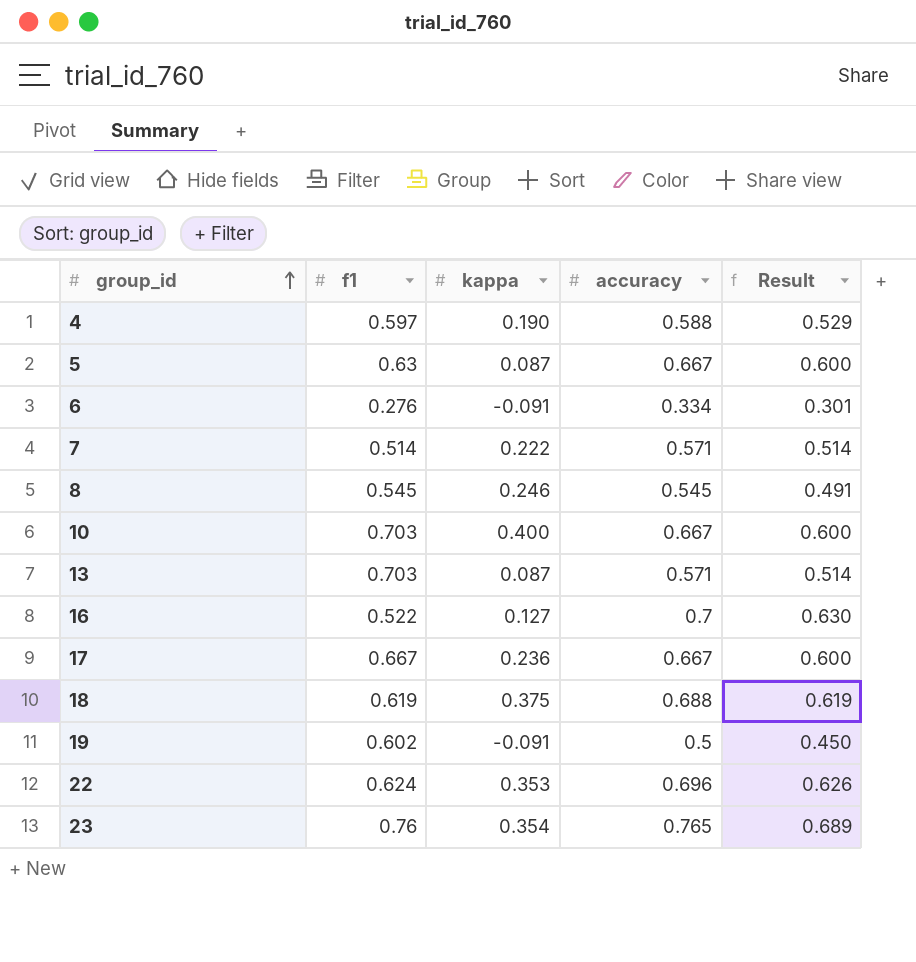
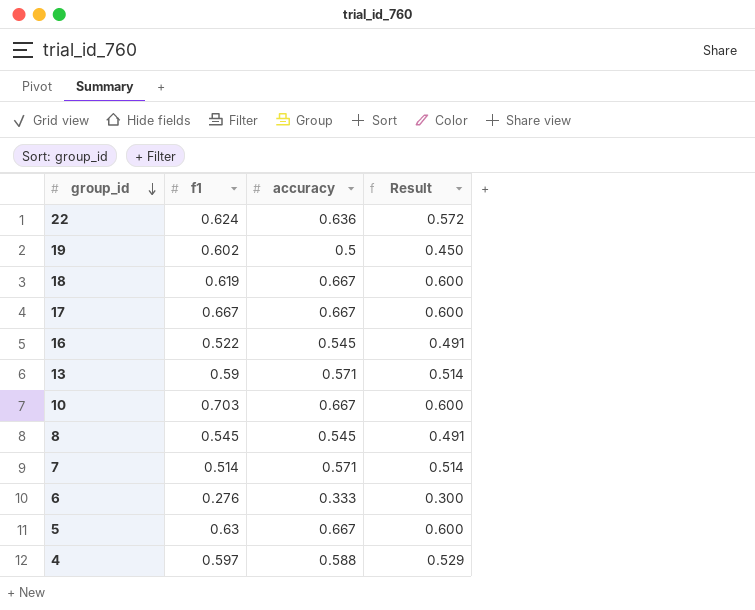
row order: group_id ascending -> group_id descending
column kappa | position: 3 -> none
row 23: 0.76 | 0.354 | 0.765 | 0.689 -> none
22 | accuracy: 0.696 -> 0.636
22 | Result: 0.626 -> 0.572
18 | accuracy: 0.688 -> 0.667
18 | Result: 0.619 -> 0.600
16 | accuracy: 0.7 -> 0.545
16 | Result: 0.630 -> 0.491
13 | f1: 0.703 -> 0.59
6 | accuracy: 0.334 -> 0.333
6 | Result: 0.301 -> 0.300

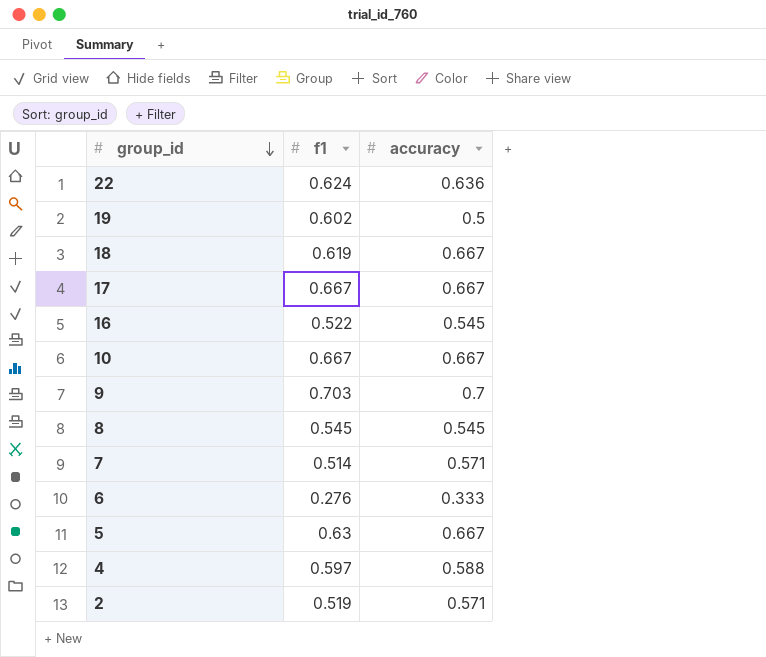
column Result | formula: [accuracy] * 0.9 -> none
row 13: 0.59 | 0.571 | 0.514 -> none
10 | f1: 0.703 -> 0.667
row 9: none -> 0.703 | 0.7
row 2: none -> 0.519 | 0.571

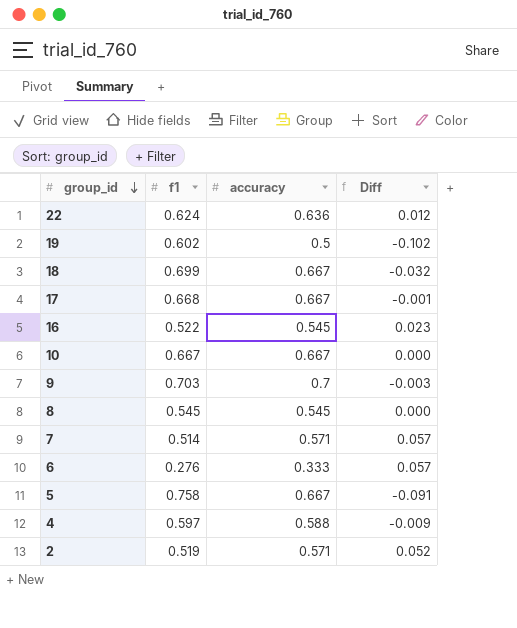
column Diff | formula: none -> [accuracy] - [f1]
18 | f1: 0.619 -> 0.699
17 | f1: 0.667 -> 0.668
5 | f1: 0.63 -> 0.758

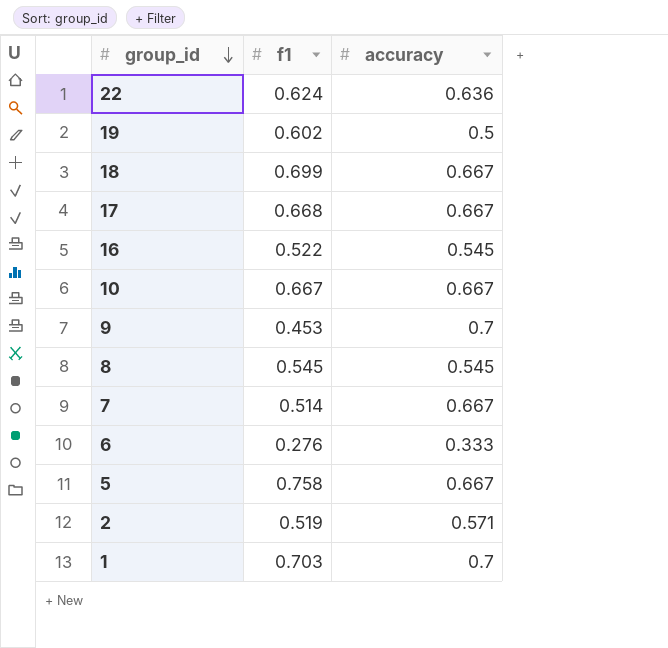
column Diff | formula: [accuracy] - [f1] -> none
row 4: 0.597 | 0.588 | -0.009 -> none
9 | f1: 0.703 -> 0.453
7 | accuracy: 0.571 -> 0.667
row 1: none -> 0.703 | 0.7

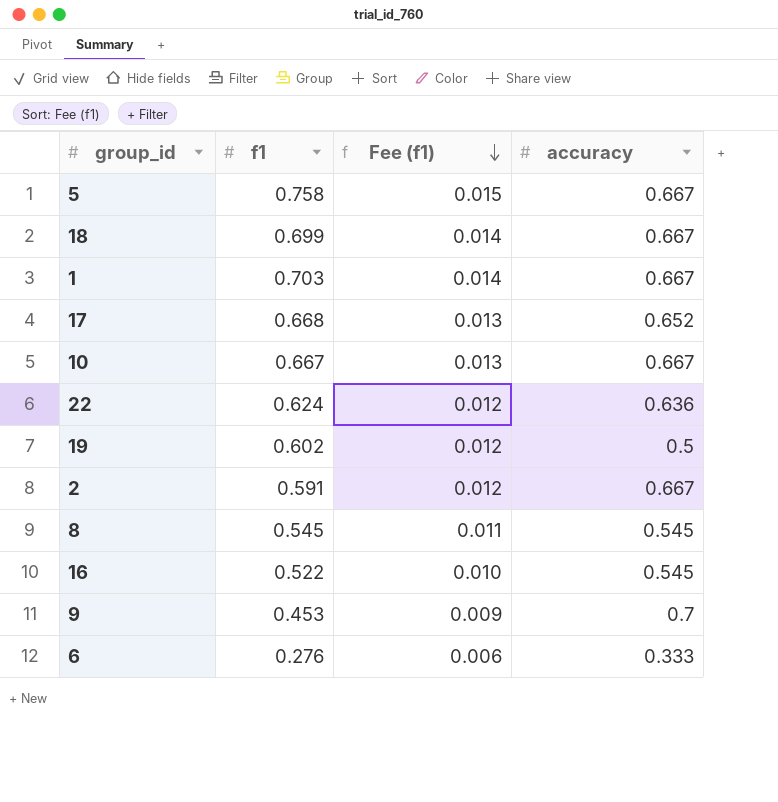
row order: group_id descending -> Fee (f1) descending
column Fee (f1) | formula: none -> [f1] * 0.02
row 7: 0.514 | 0.667 -> none
1 | accuracy: 0.7 -> 0.667
17 | accuracy: 0.667 -> 0.652
2 | f1: 0.519 -> 0.591
2 | accuracy: 0.571 -> 0.667

